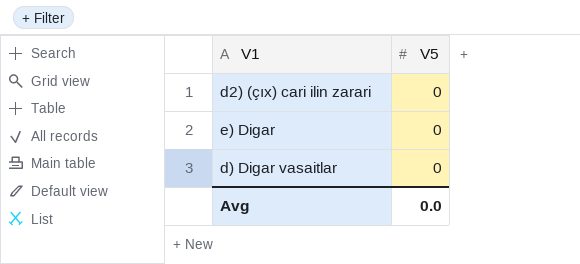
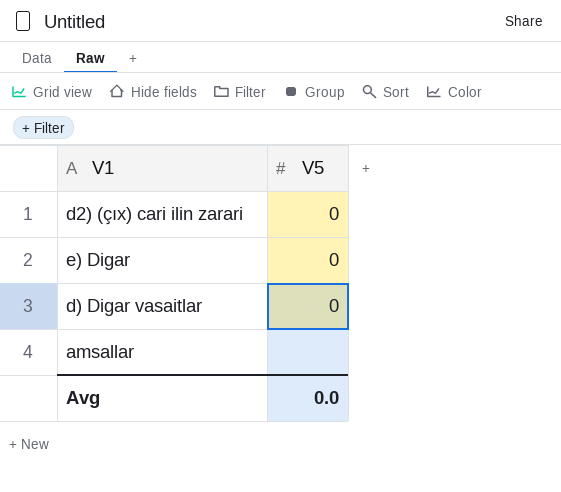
row amsallar: none -> none

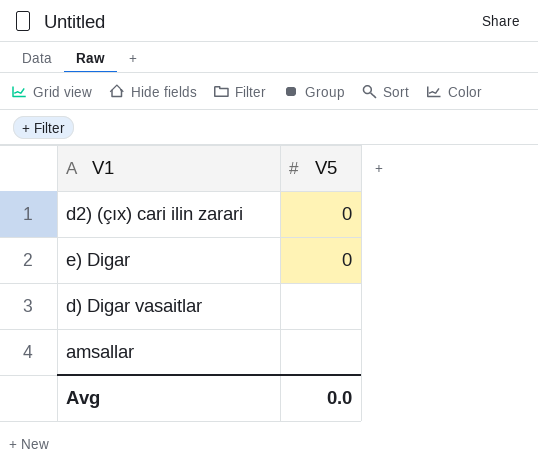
d) Digar vasaitlar | V5: 0 -> none

